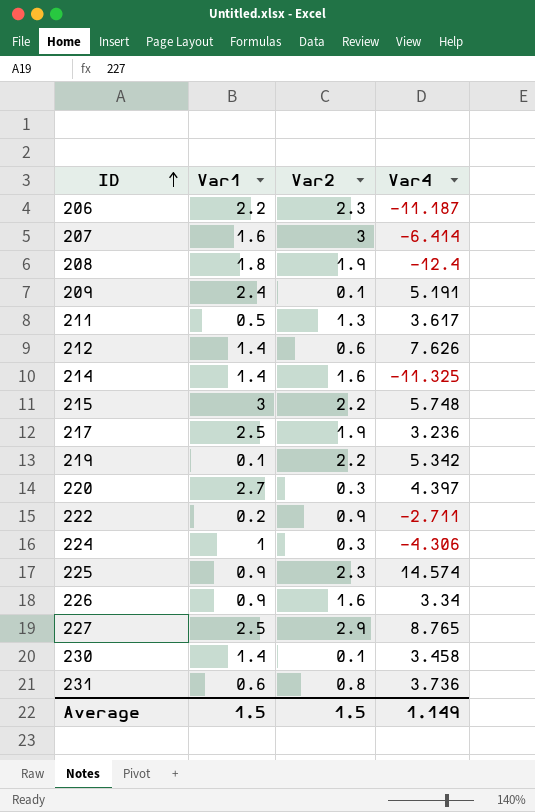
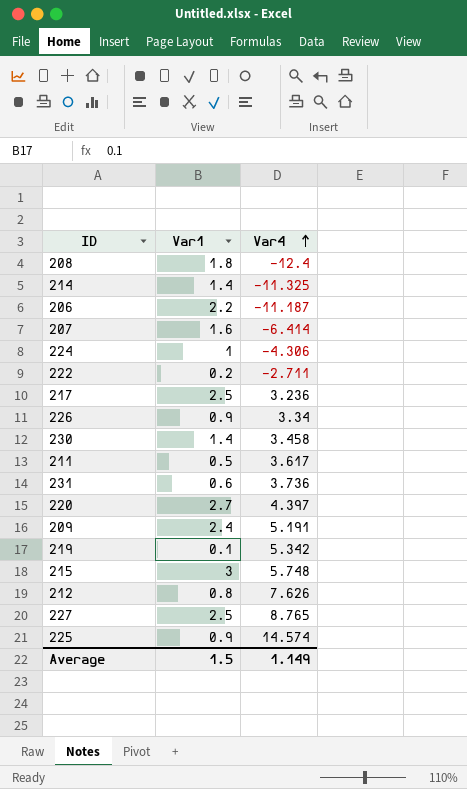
row order: ID ascending -> Var4 ascending
column Var2 | position: 3 -> none
212 | Var1: 1.4 -> 0.8

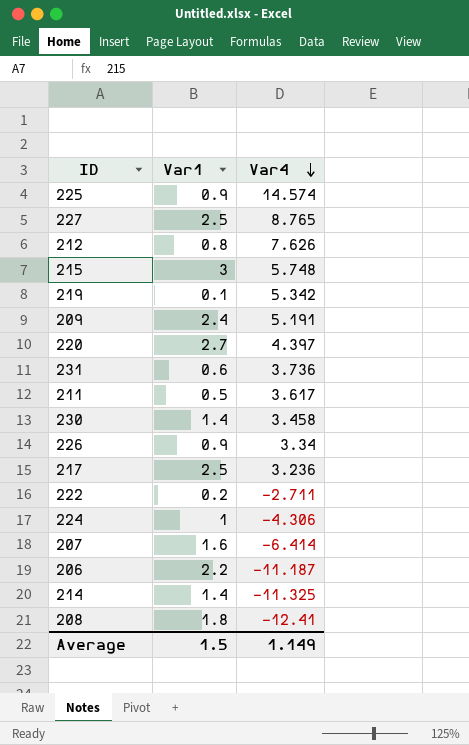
row order: Var4 ascending -> Var4 descending
208 | Var4: -12.4 -> -12.41

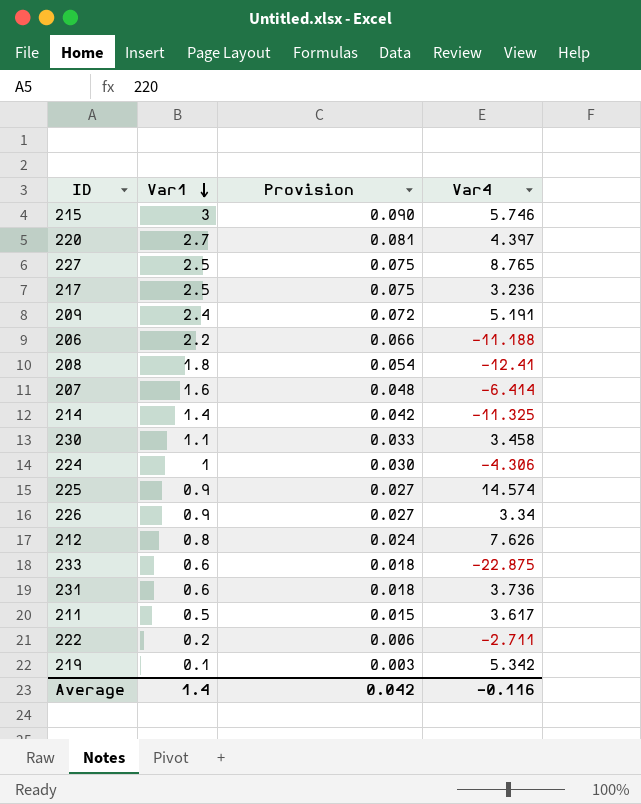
row order: Var4 descending -> Var1 descending
column Provision | formula: none -> [Var1] * 0.03
215 | Var4: 5.748 -> 5.746
206 | Var4: -11.187 -> -11.188
230 | Var1: 1.4 -> 1.1
row 233: none -> 0.6 | 0.018 | -22.875
Average | Var1: 1.5 -> 1.4
Average | Var4: 1.149 -> -0.116

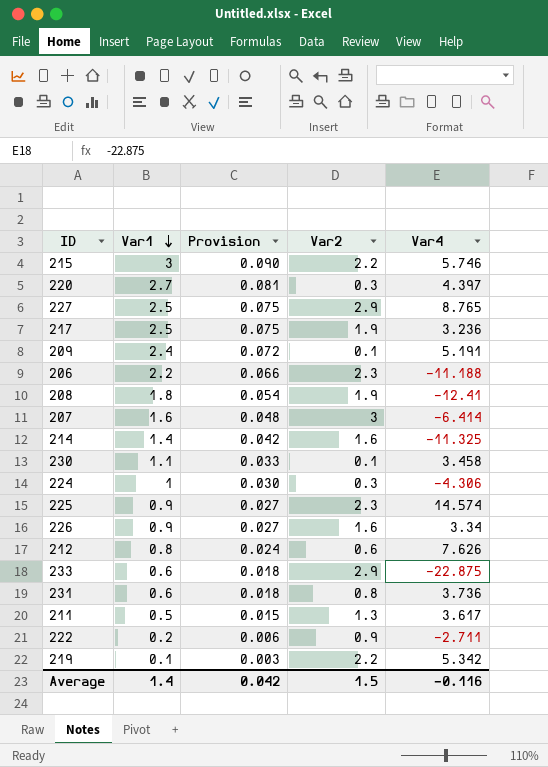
column Var2 | position: none -> 4

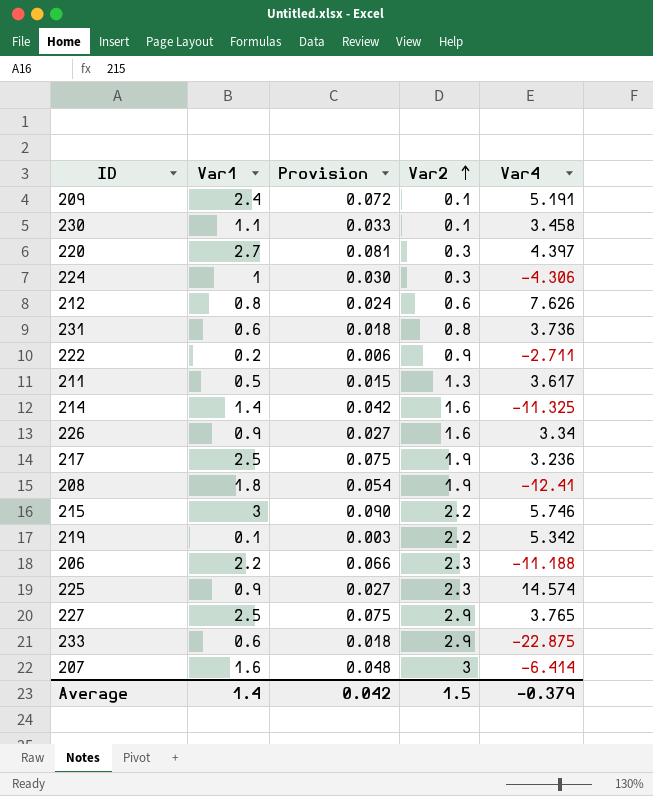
row order: Var1 descending -> Var2 ascending
227 | Var4: 8.765 -> 3.765
Average | Var4: -0.116 -> -0.379

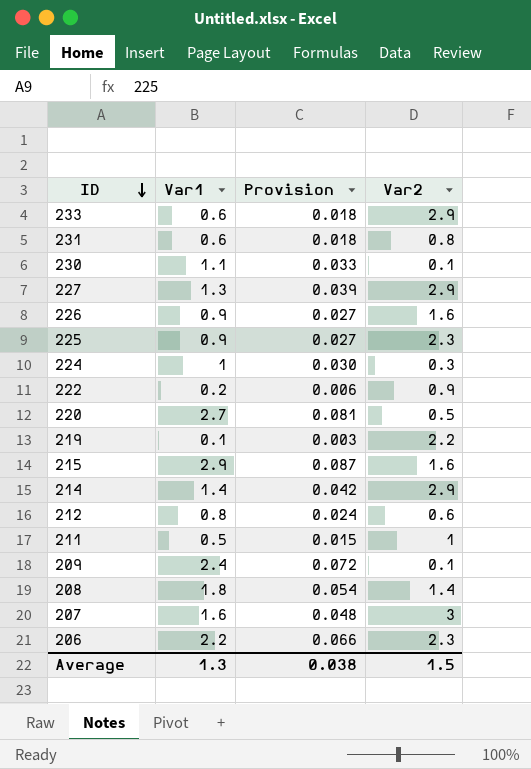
row order: Var2 ascending -> ID descending
column Var4 | position: 5 -> none
row 217: 2.5 | 0.075 | 1.9 | 3.236 -> none
227 | Var1: 2.5 -> 1.3
227 | Provision: 0.075 -> 0.039
220 | Var2: 0.3 -> 0.5
215 | Var1: 3 -> 2.9
215 | Provision: 0.090 -> 0.087
215 | Var2: 2.2 -> 1.6
214 | Var2: 1.6 -> 2.9
211 | Var2: 1.3 -> 1
208 | Var2: 1.9 -> 1.4
Average | Var1: 1.4 -> 1.3
Average | Provision: 0.042 -> 0.038

